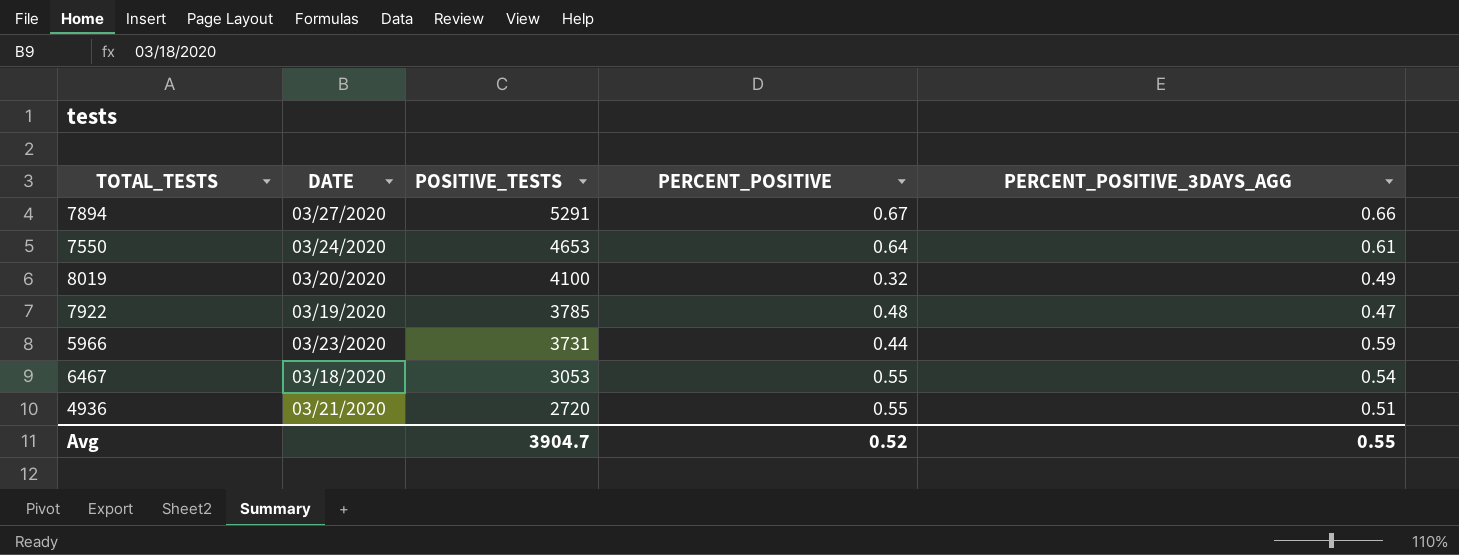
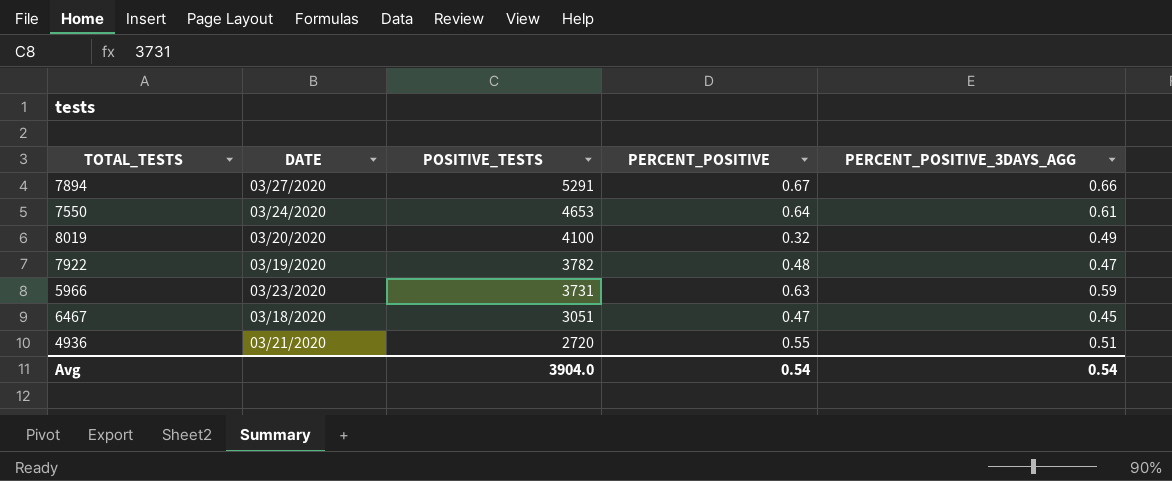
7922 | POSITIVE_TESTS: 3785 -> 3782
5966 | PERCENT_POSITIVE: 0.44 -> 0.63
6467 | POSITIVE_TESTS: 3053 -> 3051
6467 | PERCENT_POSITIVE: 0.55 -> 0.47
6467 | PERCENT_POSITIVE_3DAYS_AGG: 0.54 -> 0.45
Avg | POSITIVE_TESTS: 3904.7 -> 3904.0
Avg | PERCENT_POSITIVE: 0.52 -> 0.54
Avg | PERCENT_POSITIVE_3DAYS_AGG: 0.55 -> 0.54

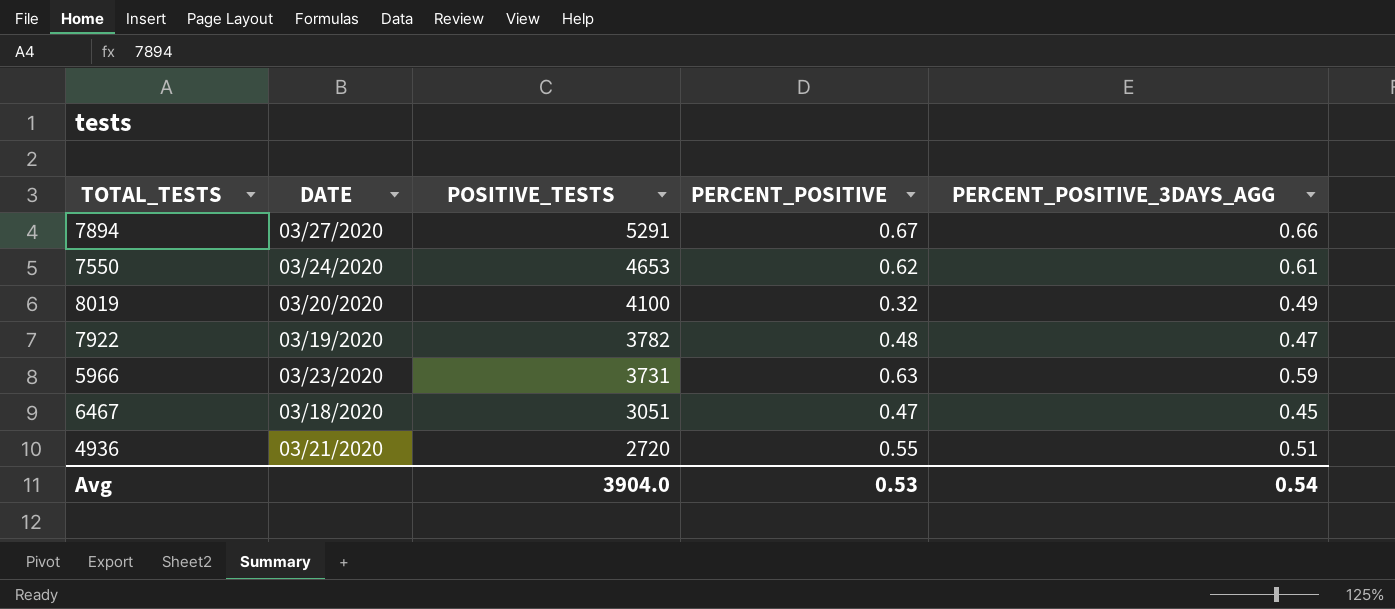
7550 | PERCENT_POSITIVE: 0.64 -> 0.62
Avg | PERCENT_POSITIVE: 0.54 -> 0.53

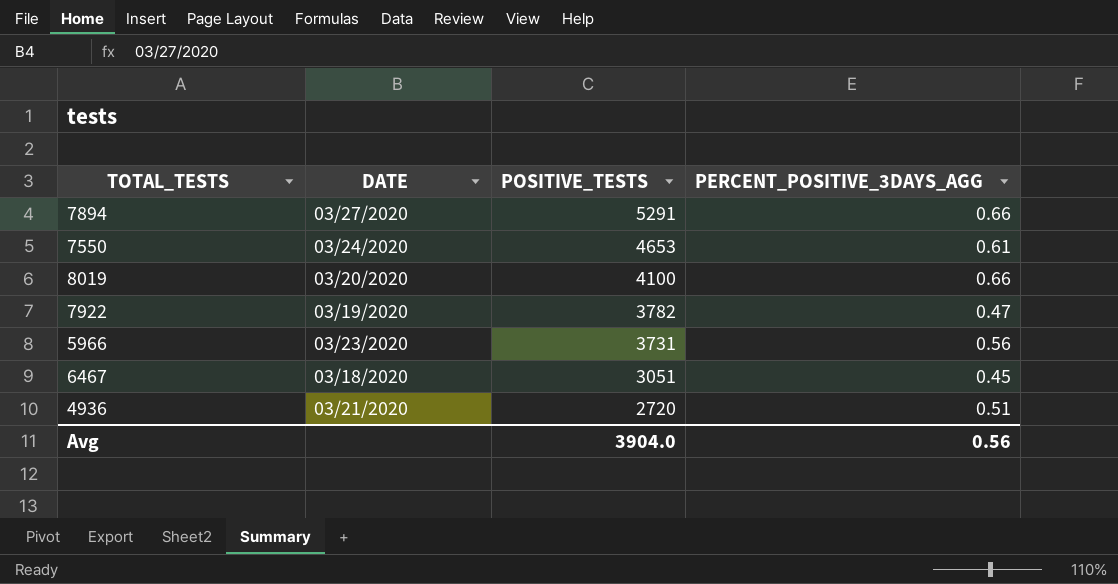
column PERCENT_POSITIVE | position: 4 -> none
8019 | PERCENT_POSITIVE_3DAYS_AGG: 0.49 -> 0.66
5966 | PERCENT_POSITIVE_3DAYS_AGG: 0.59 -> 0.56
Avg | PERCENT_POSITIVE_3DAYS_AGG: 0.54 -> 0.56

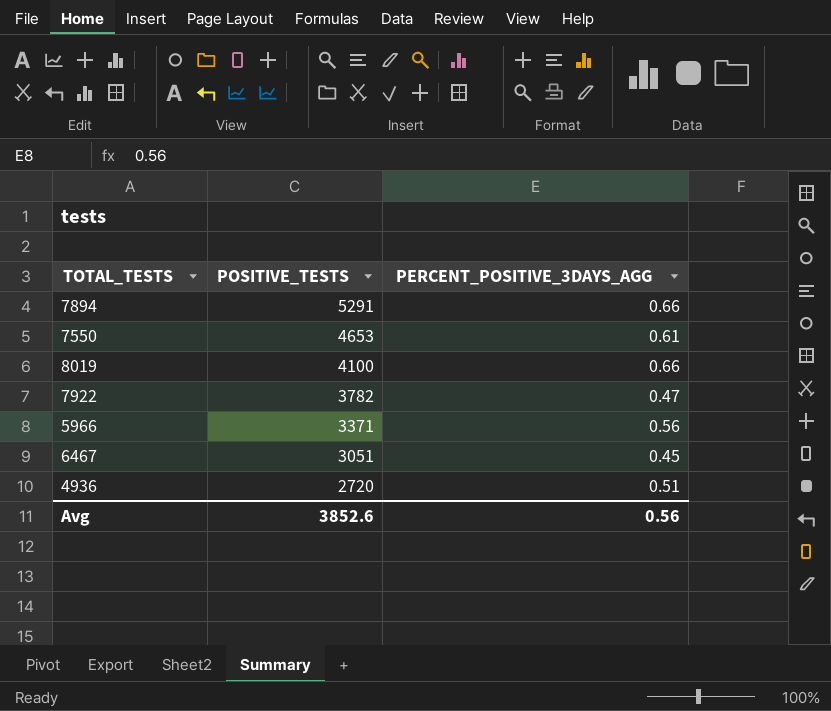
column DATE | position: 2 -> none
5966 | POSITIVE_TESTS: 3731 -> 3371
Avg | POSITIVE_TESTS: 3904.0 -> 3852.6

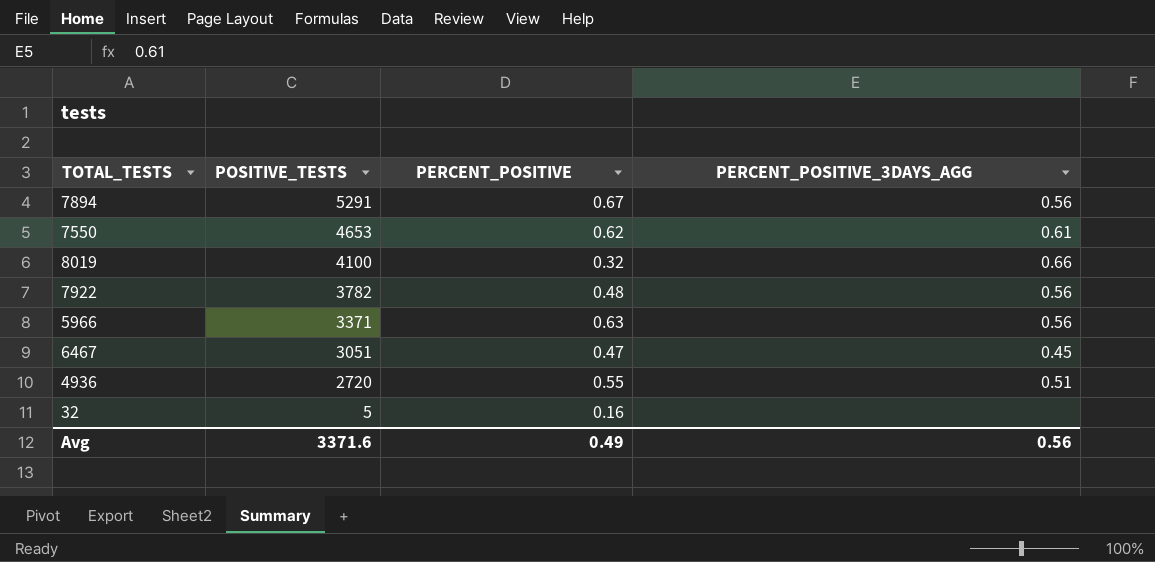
column PERCENT_POSITIVE | position: none -> 3
7894 | PERCENT_POSITIVE_3DAYS_AGG: 0.66 -> 0.56
7922 | PERCENT_POSITIVE_3DAYS_AGG: 0.47 -> 0.56
row 32: none -> 5 | 0.16 | none
Avg | POSITIVE_TESTS: 3852.6 -> 3371.6

